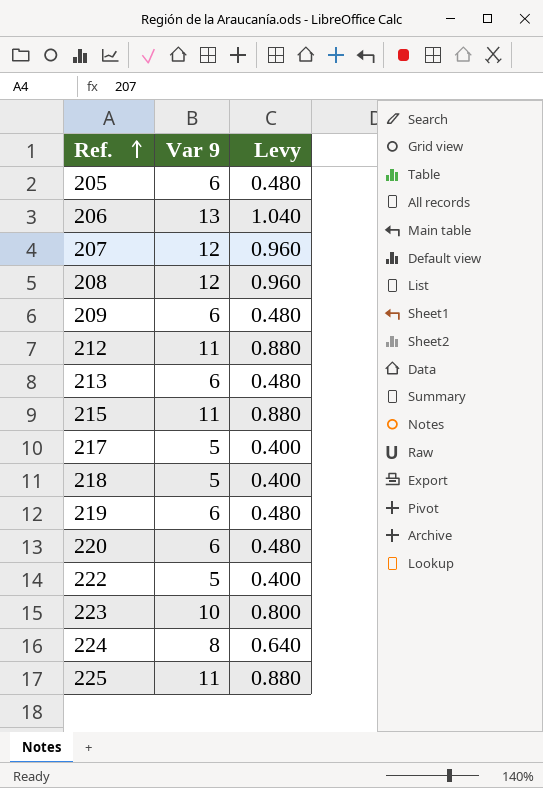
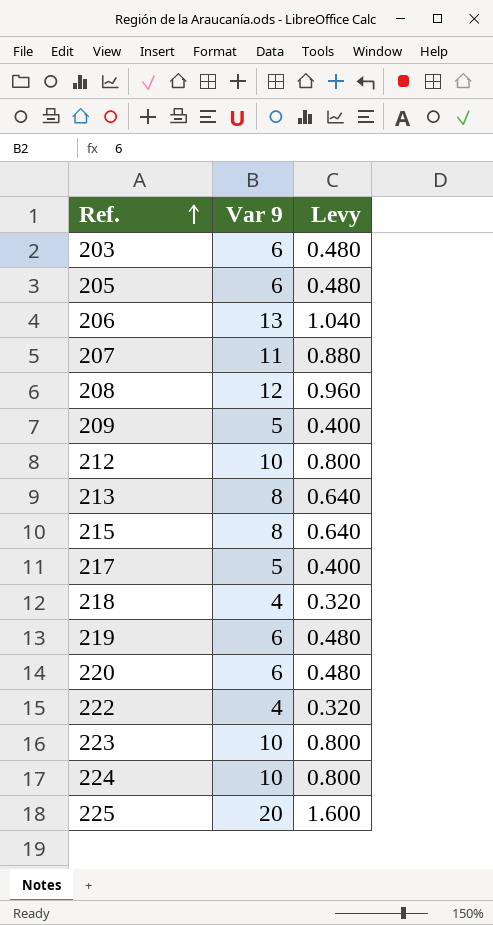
row 203: none -> 6 | 0.480
207 | Var 9: 12 -> 11
207 | Levy: 0.960 -> 0.880
209 | Var 9: 6 -> 5
209 | Levy: 0.480 -> 0.400
212 | Var 9: 11 -> 10
212 | Levy: 0.880 -> 0.800
213 | Var 9: 6 -> 8
213 | Levy: 0.480 -> 0.640
215 | Var 9: 11 -> 8
215 | Levy: 0.880 -> 0.640
218 | Var 9: 5 -> 4
218 | Levy: 0.400 -> 0.320
222 | Var 9: 5 -> 4
222 | Levy: 0.400 -> 0.320
224 | Var 9: 8 -> 10
224 | Levy: 0.640 -> 0.800
225 | Var 9: 11 -> 20
225 | Levy: 0.880 -> 1.600

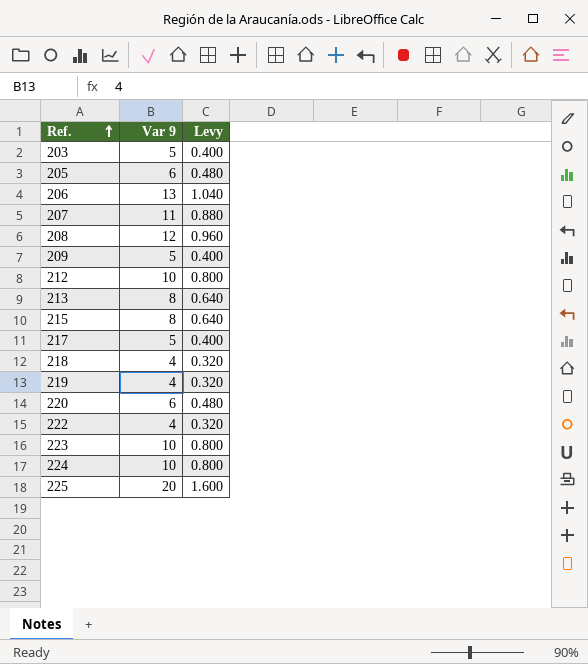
203 | Var 9: 6 -> 5
203 | Levy: 0.480 -> 0.400
219 | Var 9: 6 -> 4
219 | Levy: 0.480 -> 0.320

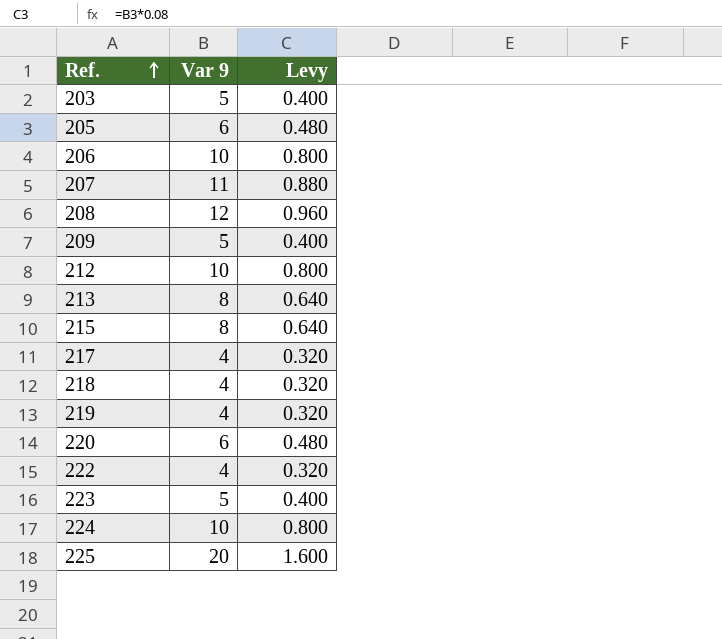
206 | Var 9: 13 -> 10
206 | Levy: 1.040 -> 0.800
217 | Var 9: 5 -> 4
217 | Levy: 0.400 -> 0.320
223 | Var 9: 10 -> 5
223 | Levy: 0.800 -> 0.400

